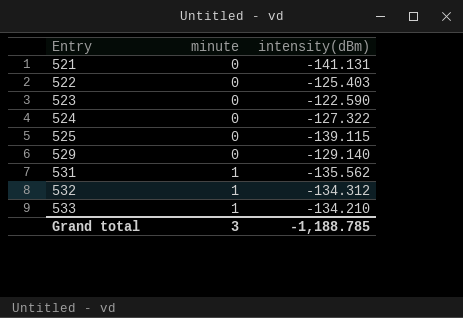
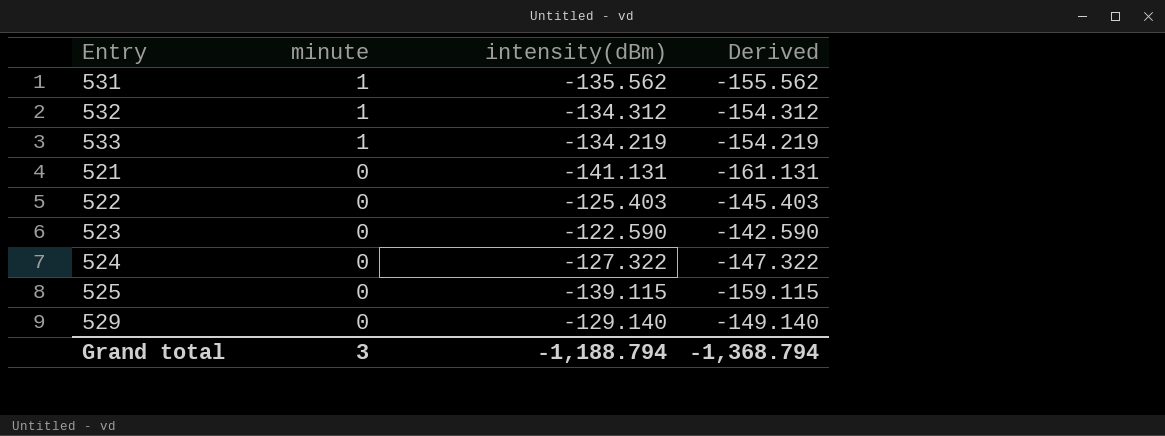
row order: Entry ascending -> minute descending
column Derived | formula: none -> [intensity(dBm)] - 20
533 | intensity(dBm): -134.210 -> -134.219
Grand total | intensity(dBm): -1,188.785 -> -1,188.794

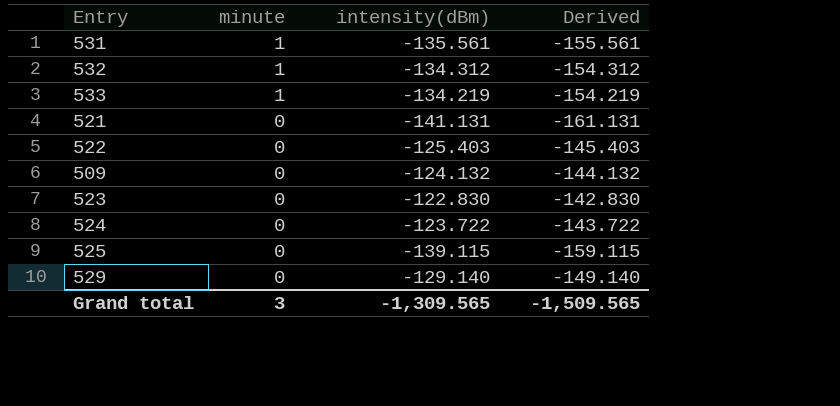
531 | intensity(dBm): -135.562 -> -135.561
531 | Derived: -155.562 -> -155.561
row 509: none -> 0 | -124.132 | -144.132
523 | intensity(dBm): -122.590 -> -122.830
523 | Derived: -142.590 -> -142.830
524 | intensity(dBm): -127.322 -> -123.722
524 | Derived: -147.322 -> -143.722
Grand total | intensity(dBm): -1,188.794 -> -1,309.565
Grand total | Derived: -1,368.794 -> -1,509.565

